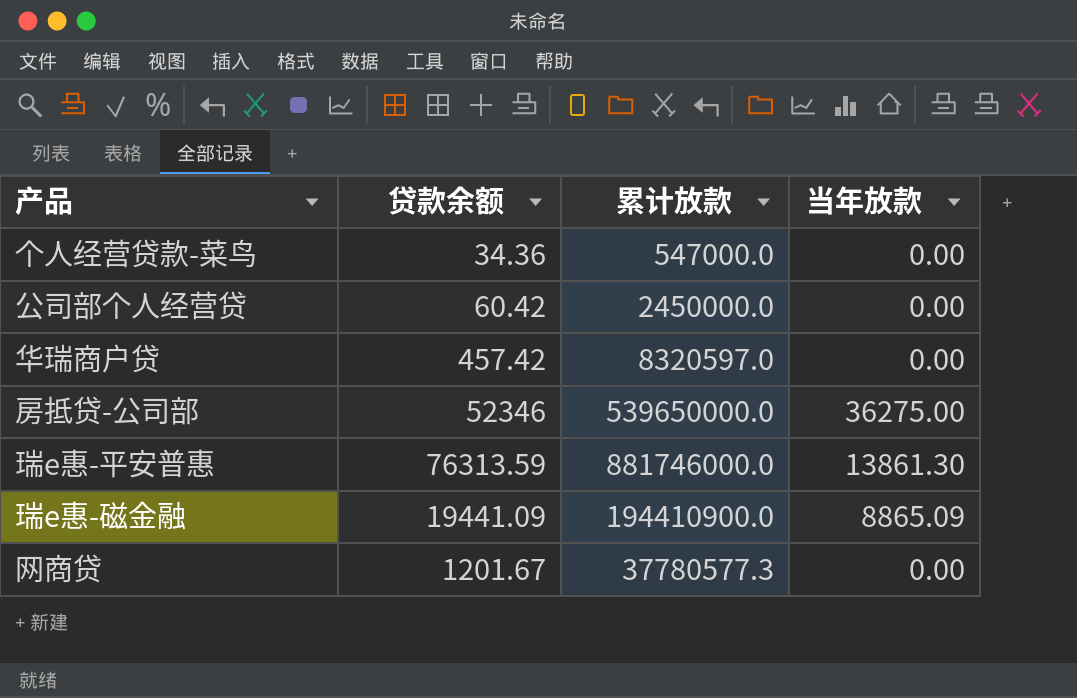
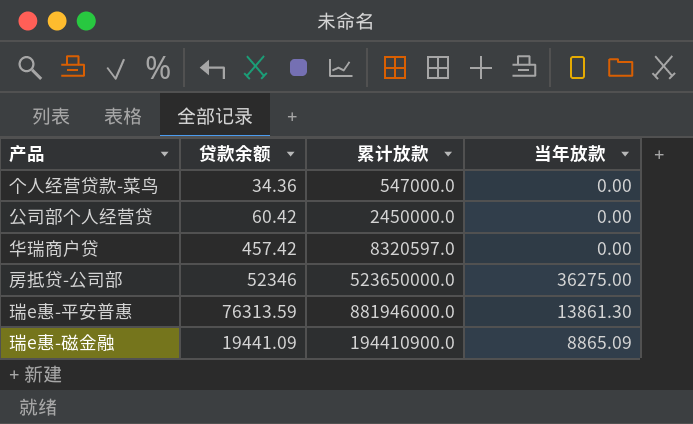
row 网商贷: 1201.67 | 37780577.3 | 0.00 -> none
房抵贷-公司部 | 累计放款: 539650000.0 -> 523650000.0
瑞e惠-平安普惠 | 累计放款: 881746000.0 -> 881946000.0

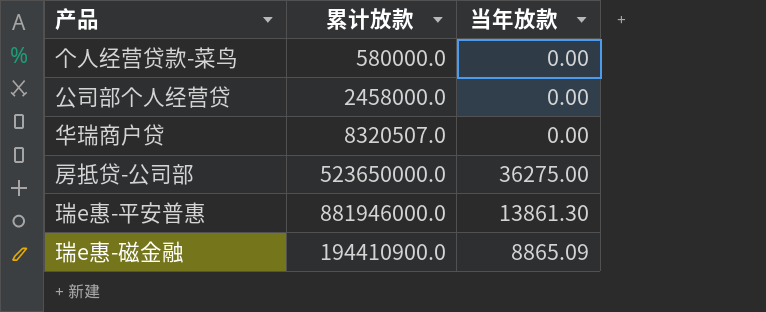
column 贷款余额 | position: 2 -> none
个人经营贷款-菜鸟 | 累计放款: 547000.0 -> 580000.0
公司部个人经营贷 | 累计放款: 2450000.0 -> 2458000.0
华瑞商户贷 | 累计放款: 8320597.0 -> 8320507.0

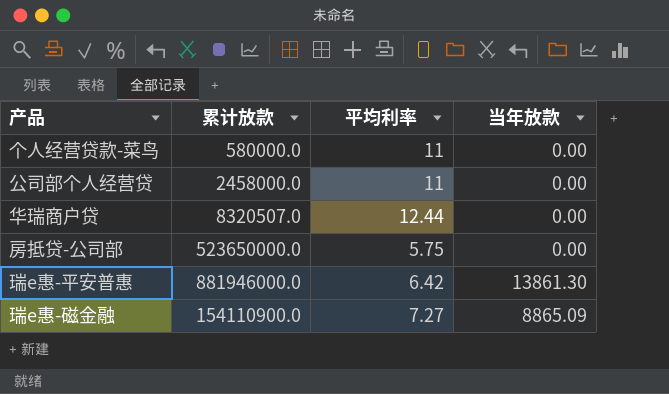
column 平均利率 | position: none -> 3
房抵贷-公司部 | 当年放款: 36275.00 -> 0.00
瑞e惠-磁金融 | 累计放款: 194410900.0 -> 154110900.0

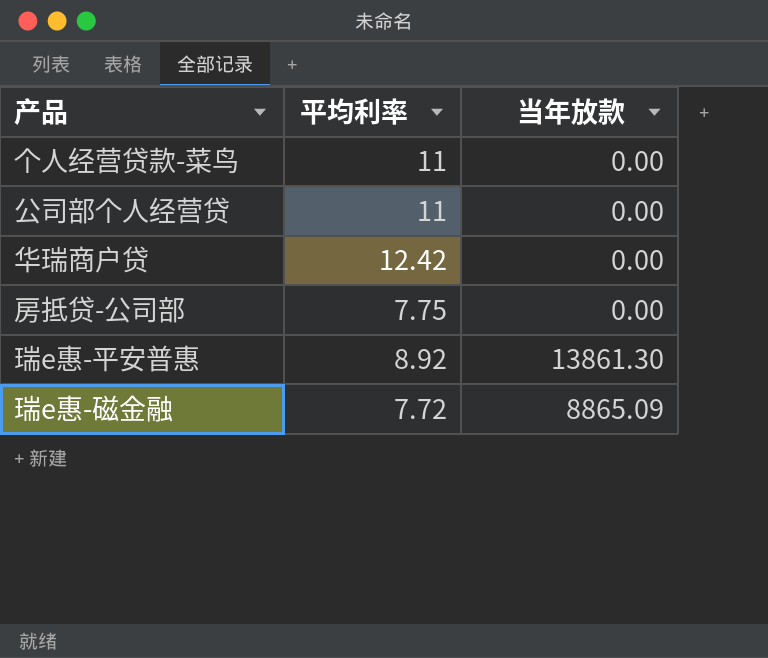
column 累计放款 | position: 2 -> none
华瑞商户贷 | 平均利率: 12.44 -> 12.42
房抵贷-公司部 | 平均利率: 5.75 -> 7.75
瑞e惠-平安普惠 | 平均利率: 6.42 -> 8.92
瑞e惠-磁金融 | 平均利率: 7.27 -> 7.72

